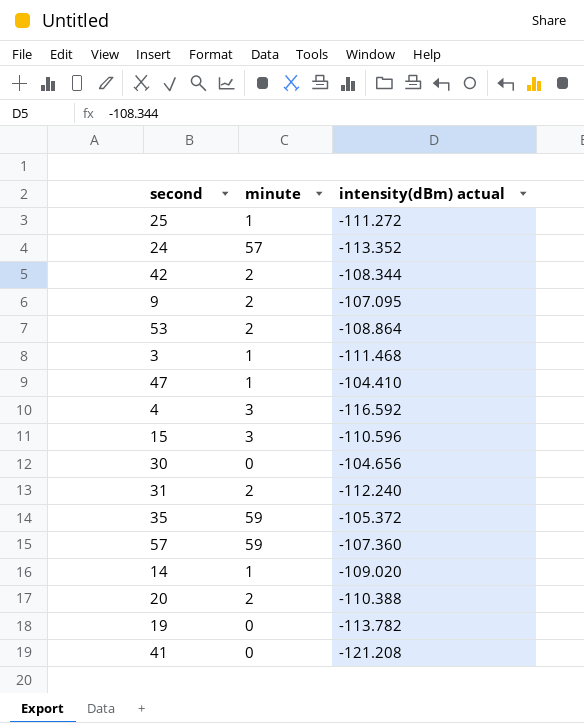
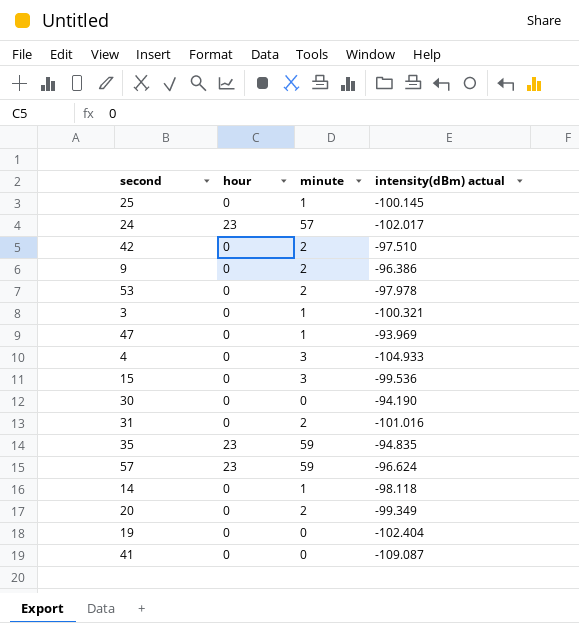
column hour | position: none -> 2
25 | intensity(dBm) actual: -111.272 -> -100.145
24 | intensity(dBm) actual: -113.352 -> -102.017
42 | intensity(dBm) actual: -108.344 -> -97.510
9 | intensity(dBm) actual: -107.095 -> -96.386
53 | intensity(dBm) actual: -108.864 -> -97.978
3 | intensity(dBm) actual: -111.468 -> -100.321
47 | intensity(dBm) actual: -104.410 -> -93.969
4 | intensity(dBm) actual: -116.592 -> -104.933
15 | intensity(dBm) actual: -110.596 -> -99.536
30 | intensity(dBm) actual: -104.656 -> -94.190
31 | intensity(dBm) actual: -112.240 -> -101.016
35 | intensity(dBm) actual: -105.372 -> -94.835
57 | intensity(dBm) actual: -107.360 -> -96.624
14 | intensity(dBm) actual: -109.020 -> -98.118
20 | intensity(dBm) actual: -110.388 -> -99.349
19 | intensity(dBm) actual: -113.782 -> -102.404
41 | intensity(dBm) actual: -121.208 -> -109.087

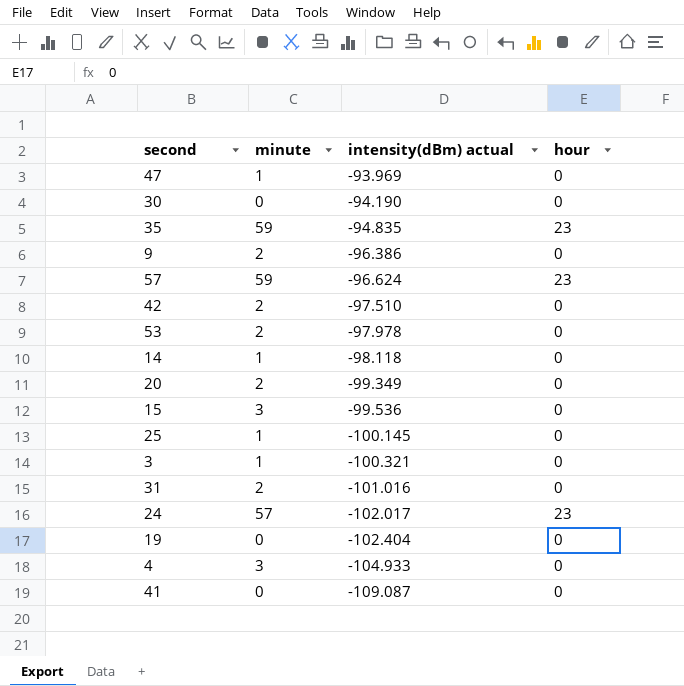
row order: none -> intensity(dBm) actual descending
column hour | position: 2 -> 4

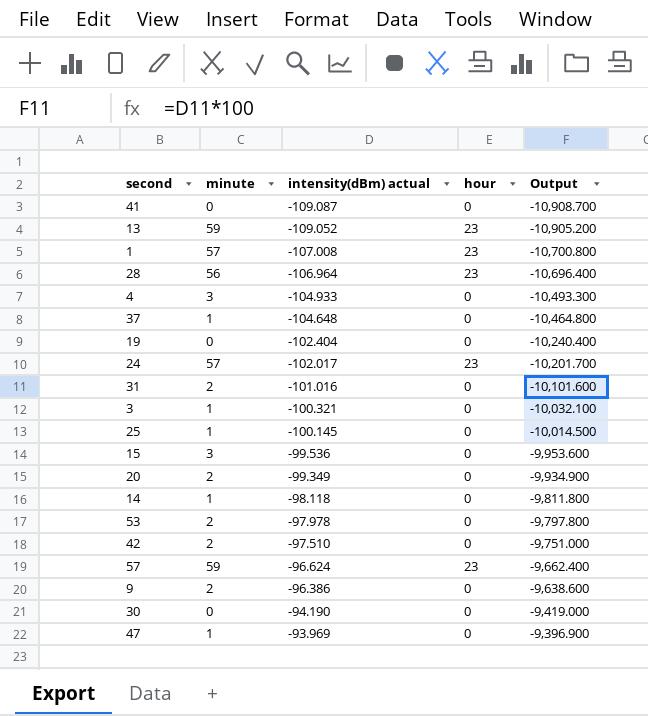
row order: intensity(dBm) actual descending -> intensity(dBm) actual ascending
column Output | formula: none -> [intensity(dBm) actual] * 100
row 35: 59 | -94.835 | 23 -> none
row 13: none -> 59 | -109.052 | 23 | -10,905.200
row 1: none -> 57 | -107.008 | 23 | -10,700.800
row 28: none -> 56 | -106.964 | 23 | -10,696.400
row 37: none -> 1 | -104.648 | 0 | -10,464.800

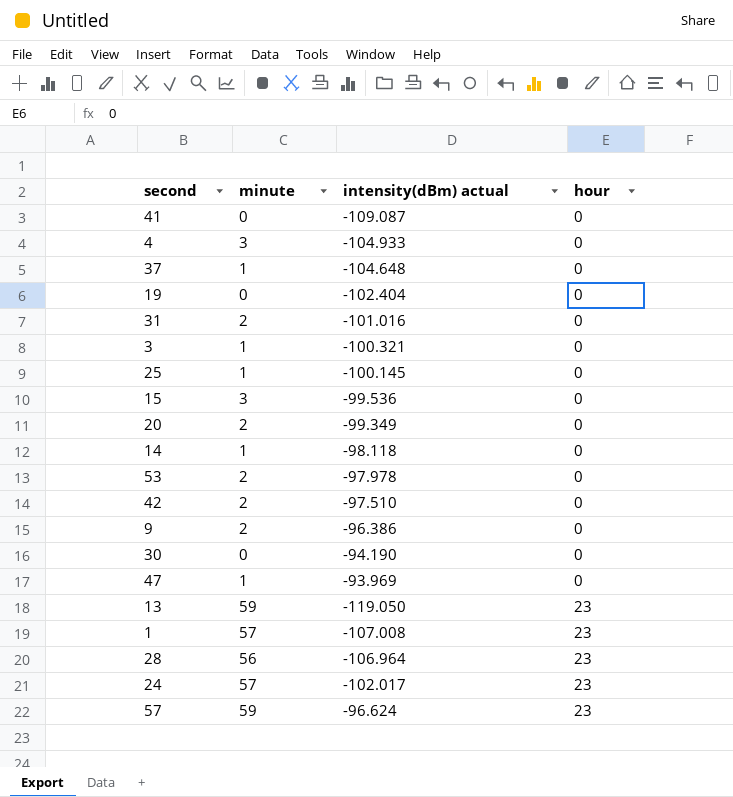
row order: intensity(dBm) actual ascending -> hour ascending
column Output | formula: [intensity(dBm) actual] * 100 -> none
13 | intensity(dBm) actual: -109.052 -> -119.050

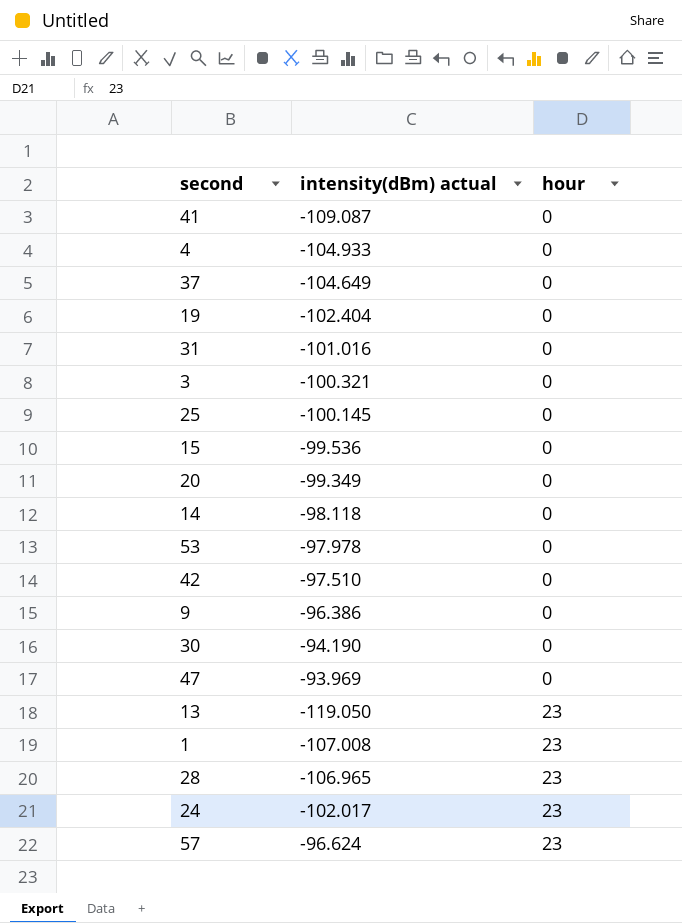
column minute | position: 2 -> none
37 | intensity(dBm) actual: -104.648 -> -104.649
28 | intensity(dBm) actual: -106.964 -> -106.965

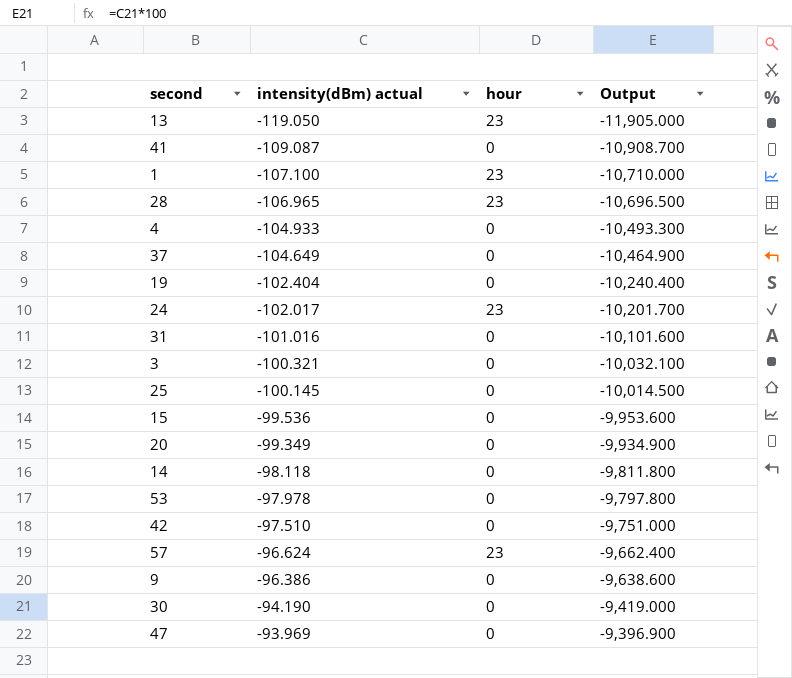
row order: hour ascending -> intensity(dBm) actual ascending
column Output | formula: none -> [intensity(dBm) actual] * 100
1 | intensity(dBm) actual: -107.008 -> -107.100

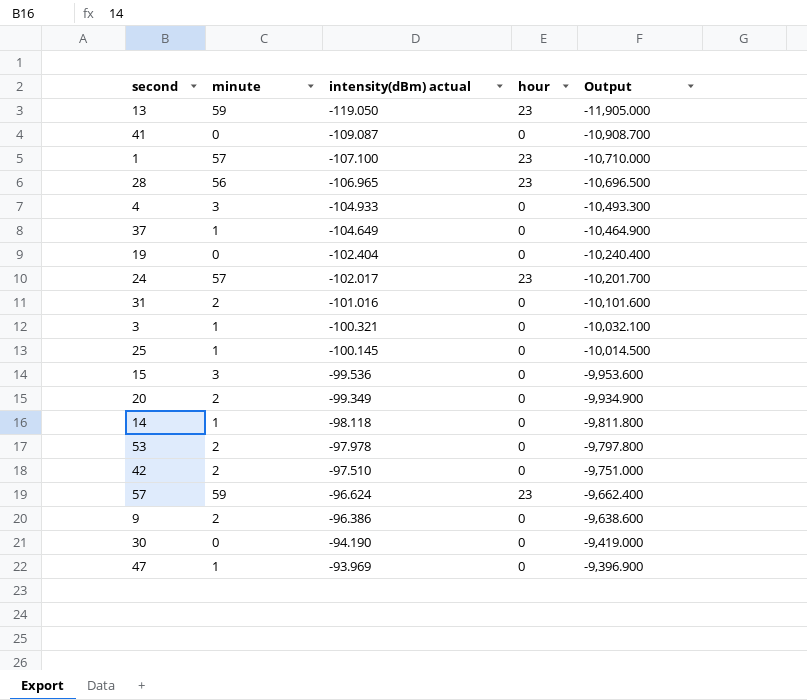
column minute | position: none -> 2

